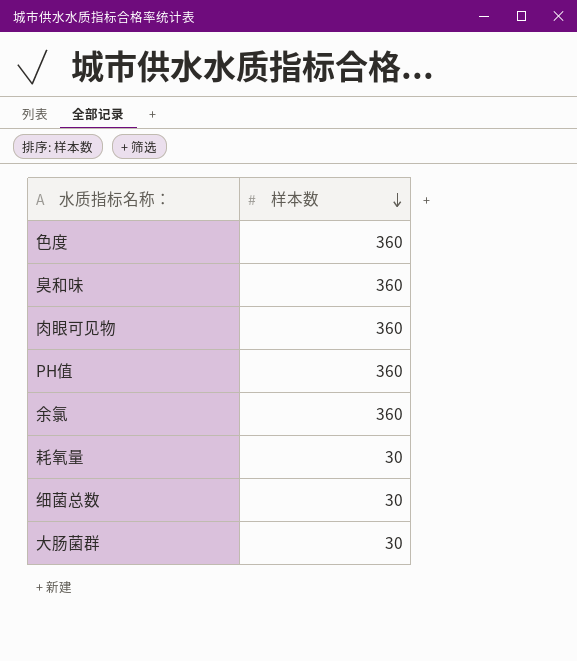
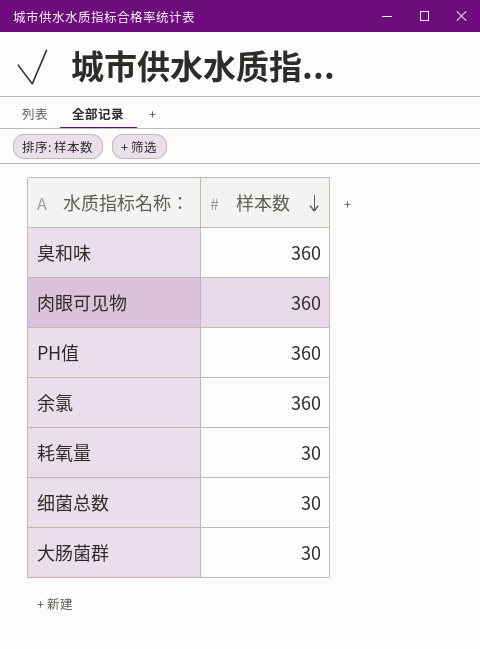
row 色度: 360 -> none

